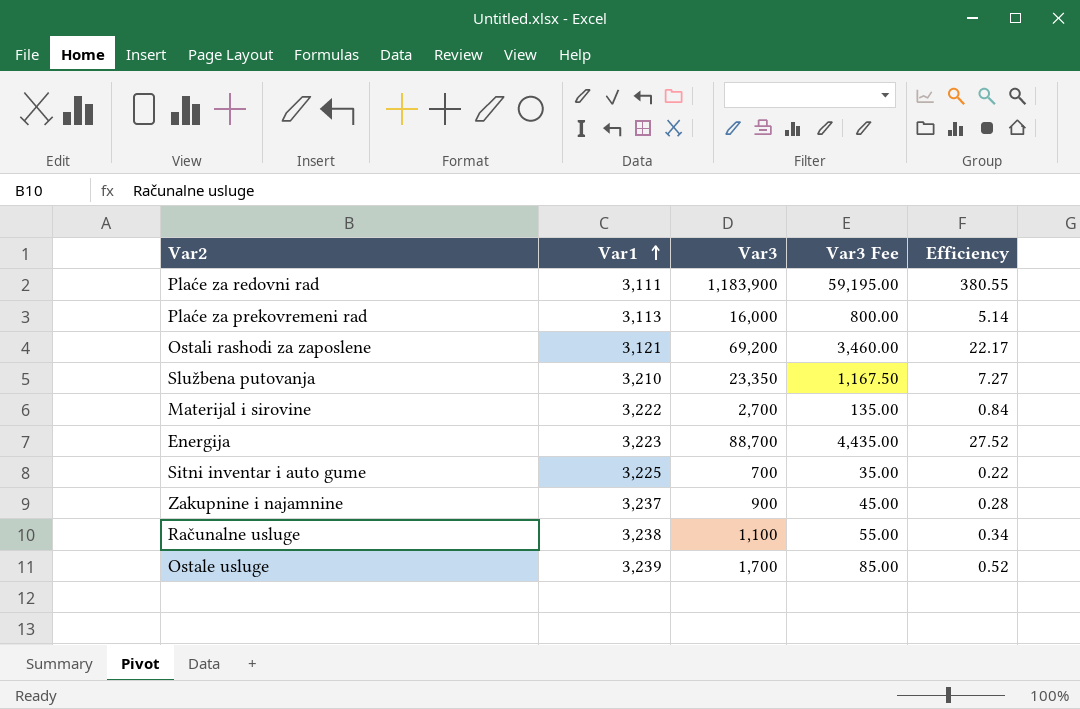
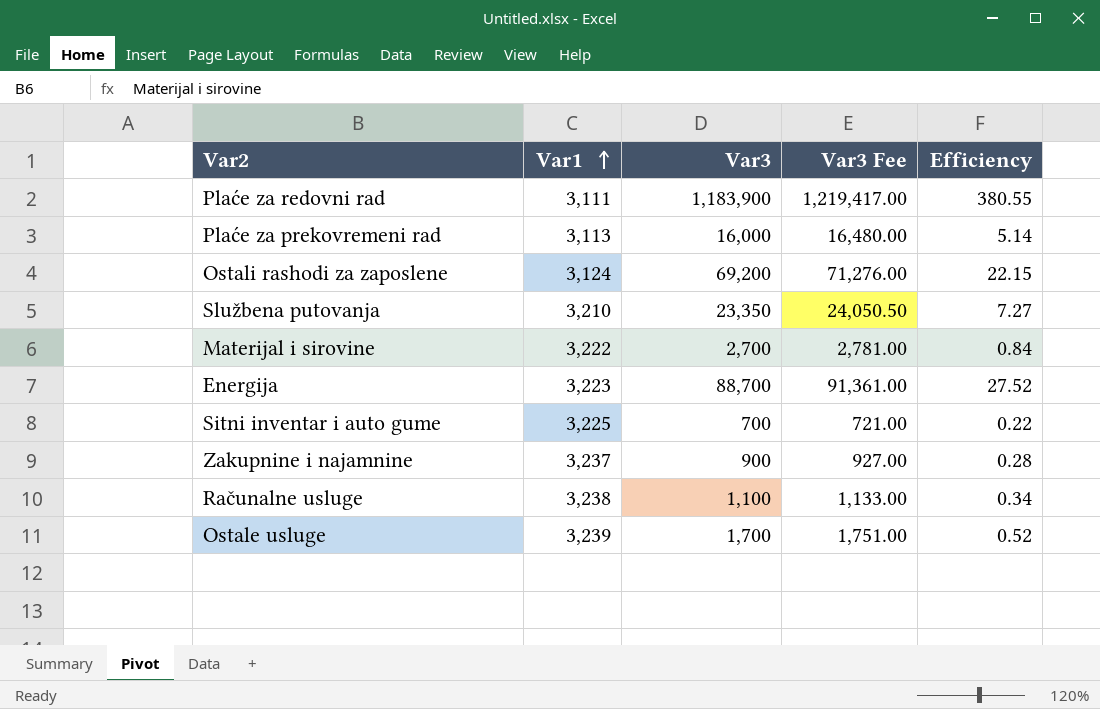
column Var3 Fee | formula: [Var3] * 0.05 -> [Var3] * 1.03
Ostali rashodi za zaposlene | Var1: 3,121 -> 3,124
Ostali rashodi za zaposlene | Efficiency: 22.17 -> 22.15

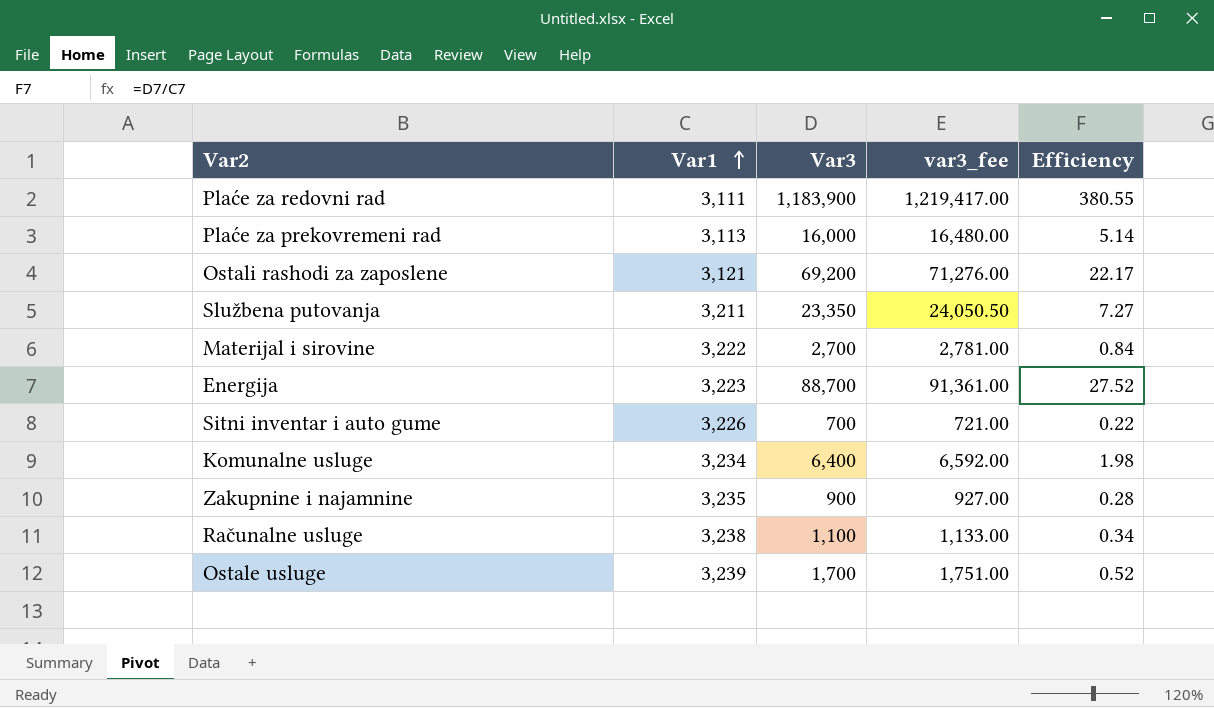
column name: Var3 Fee -> var3_fee
Ostali rashodi za zaposlene | Var1: 3,124 -> 3,121
Ostali rashodi za zaposlene | Efficiency: 22.15 -> 22.17
Službena putovanja | Var1: 3,210 -> 3,211
Sitni inventar i auto gume | Var1: 3,225 -> 3,226
row Komunalne usluge: none -> 3,234 | 6,400 | 6,592.00 | 1.98
Zakupnine i najamnine | Var1: 3,237 -> 3,235

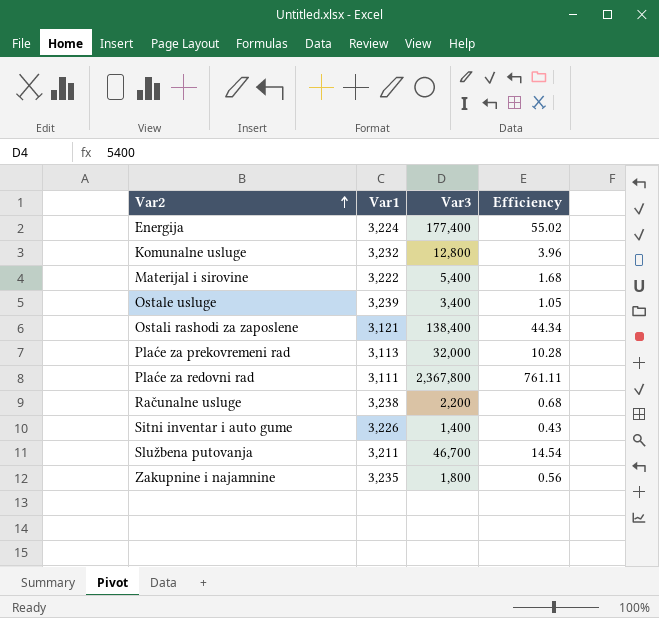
row order: Var1 ascending -> Var2 ascending
column var3_fee | formula: [Var3] * 1.03 -> none
Energija | Var1: 3,223 -> 3,224
Energija | Var3: 88,700 -> 177,400
Energija | Efficiency: 27.52 -> 55.02
Komunalne usluge | Var1: 3,234 -> 3,232
Komunalne usluge | Var3: 6,400 -> 12,800
Komunalne usluge | Efficiency: 1.98 -> 3.96
Materijal i sirovine | Var3: 2,700 -> 5,400
Materijal i sirovine | Efficiency: 0.84 -> 1.68
Ostale usluge | Var3: 1,700 -> 3,400
Ostale usluge | Efficiency: 0.52 -> 1.05
Ostali rashodi za zaposlene | Var3: 69,200 -> 138,400
Ostali rashodi za zaposlene | Efficiency: 22.17 -> 44.34
Plaće za prekovremeni rad | Var3: 16,000 -> 32,000
Plaće za prekovremeni rad | Efficiency: 5.14 -> 10.28
Plaće za redovni rad | Var3: 1,183,900 -> 2,367,800
Plaće za redovni rad | Efficiency: 380.55 -> 761.11
Računalne usluge | Var3: 1,100 -> 2,200
Računalne usluge | Efficiency: 0.34 -> 0.68
Sitni inventar i auto gume | Var3: 700 -> 1,400
Sitni inventar i auto gume | Efficiency: 0.22 -> 0.43
Službena putovanja | Var3: 23,350 -> 46,700
Službena putovanja | Efficiency: 7.27 -> 14.54
Zakupnine i najamnine | Var3: 900 -> 1,800
Zakupnine i najamnine | Efficiency: 0.28 -> 0.56

